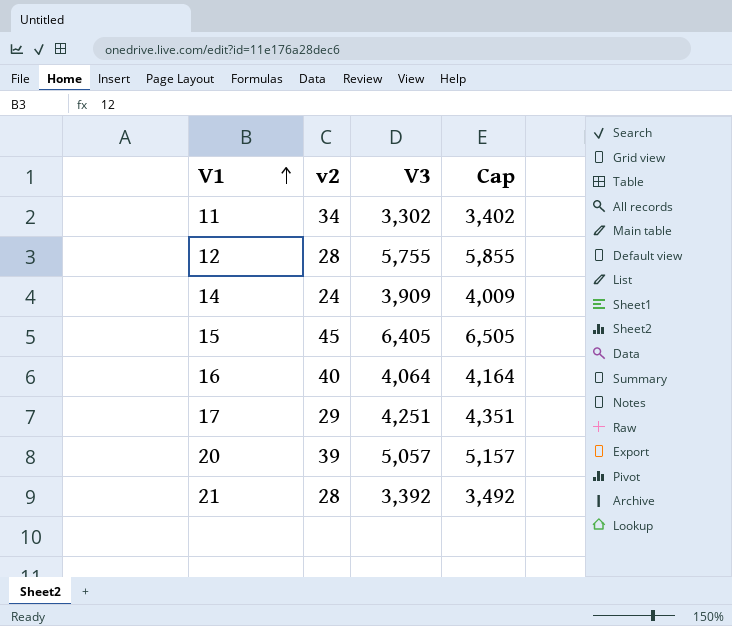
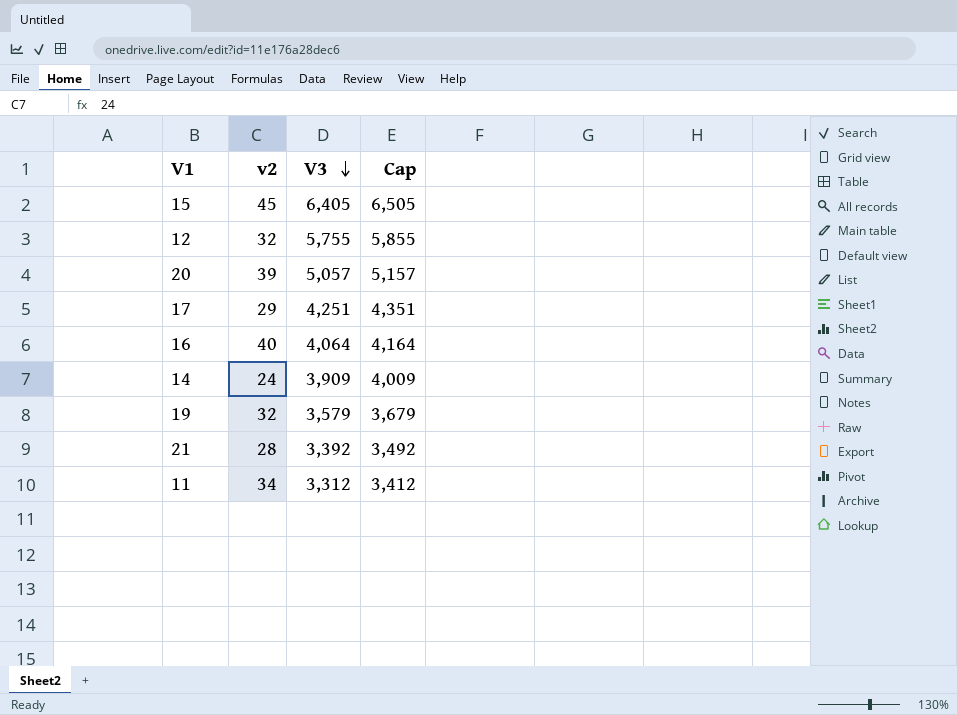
row order: V1 ascending -> V3 descending
12 | v2: 28 -> 32
row 19: none -> 32 | 3,579 | 3,679
11 | V3: 3,302 -> 3,312
11 | Cap: 3,402 -> 3,412

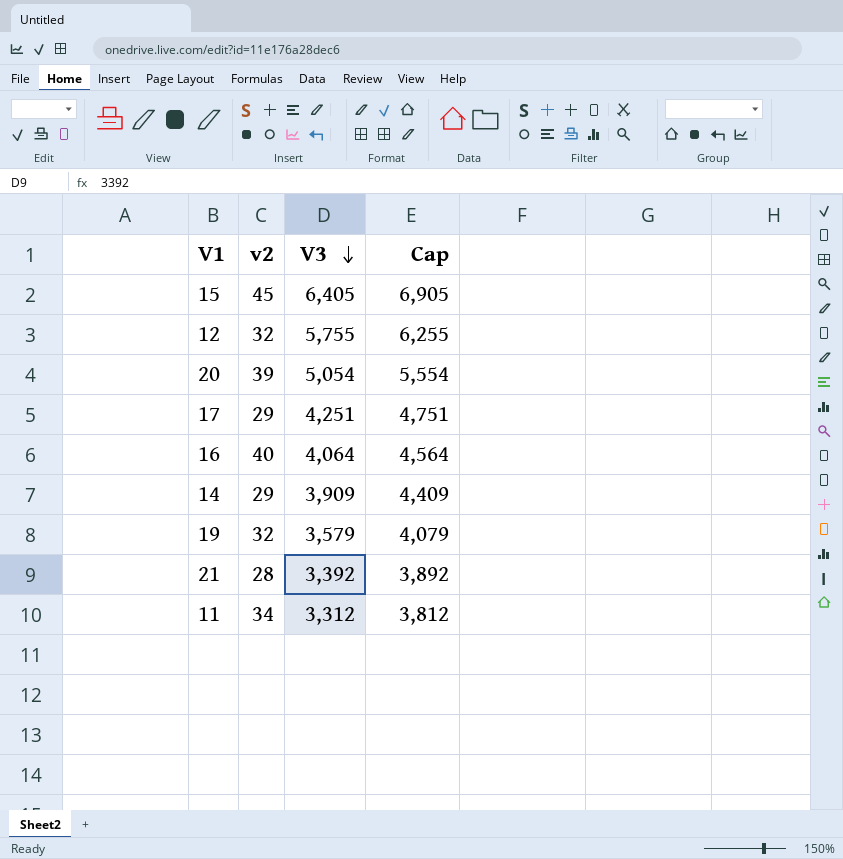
column Cap | formula: [V3] + 100 -> [V3] + 500
20 | V3: 5,057 -> 5,054
14 | v2: 24 -> 29

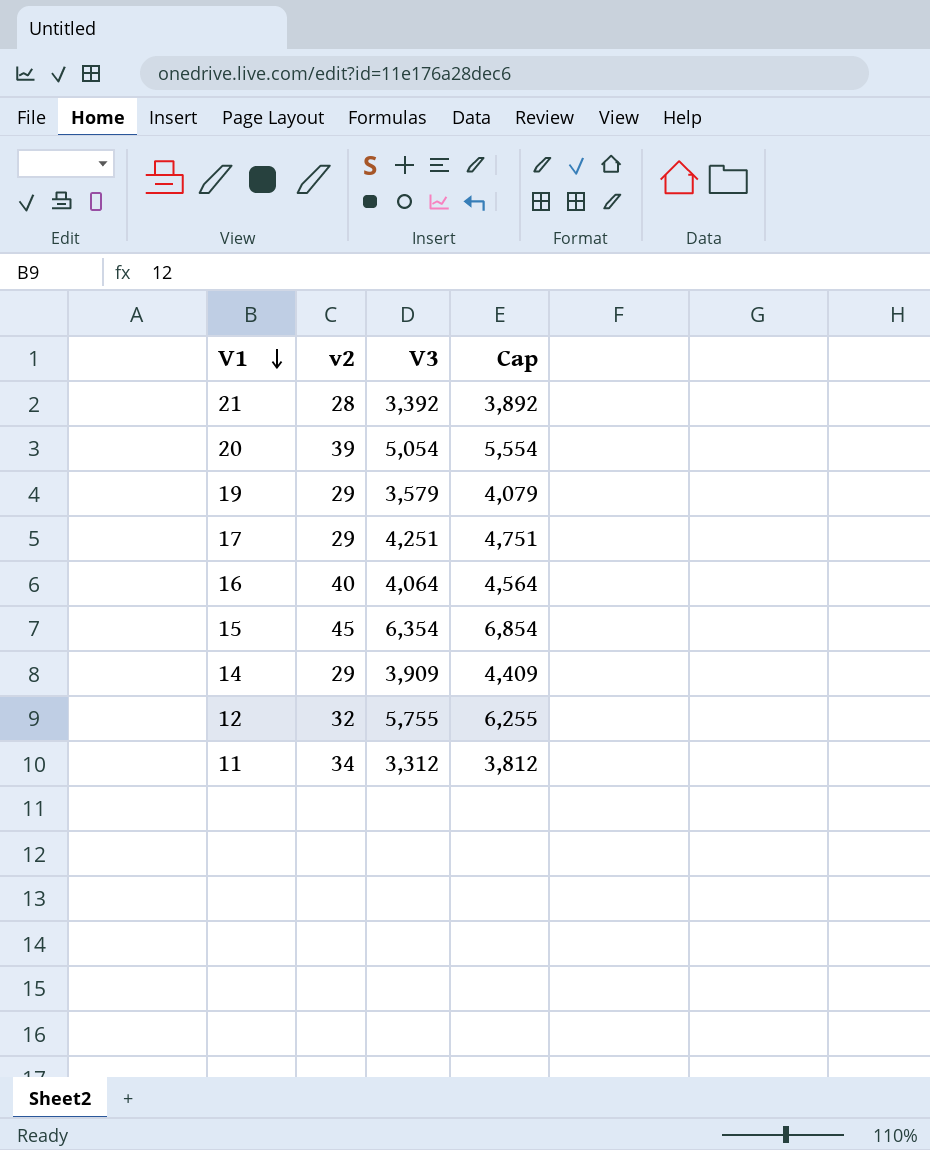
row order: V3 descending -> V1 descending
19 | v2: 32 -> 29
15 | V3: 6,405 -> 6,354
15 | Cap: 6,905 -> 6,854

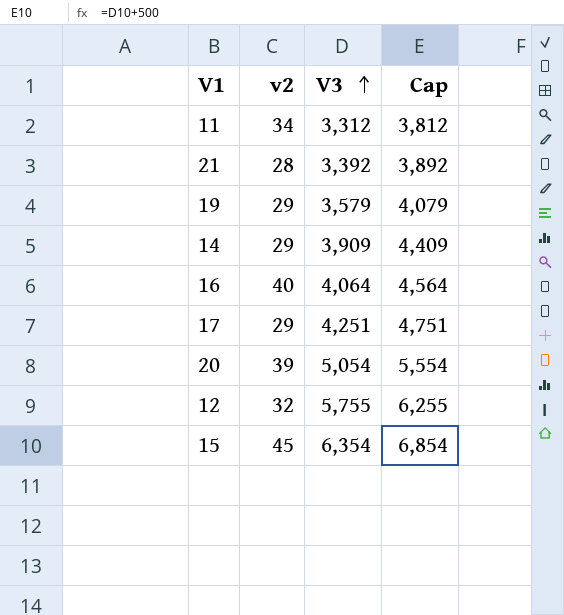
row order: V1 descending -> V3 ascending

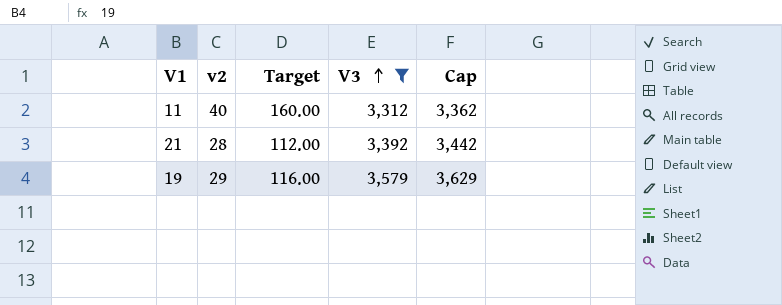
filter: none -> V3 <= 3,579
column Target | formula: none -> [v2] * 4
column Cap | formula: [V3] + 500 -> [V3] + 50
11 | v2: 34 -> 40

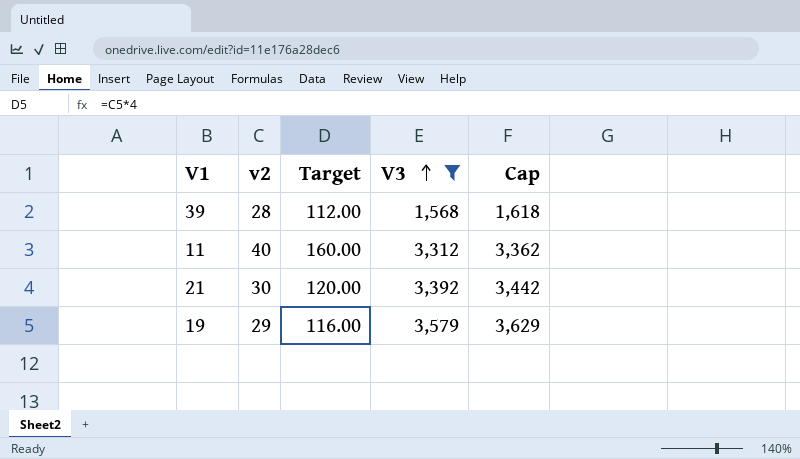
row 39: none -> 28 | 112.00 | 1,568 | 1,618
21 | v2: 28 -> 30
21 | Target: 112.00 -> 120.00

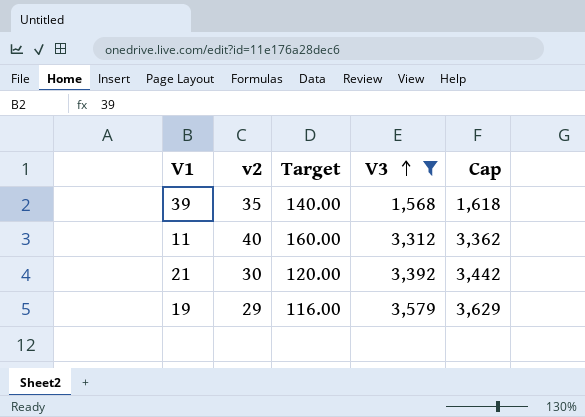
39 | v2: 28 -> 35
39 | Target: 112.00 -> 140.00

